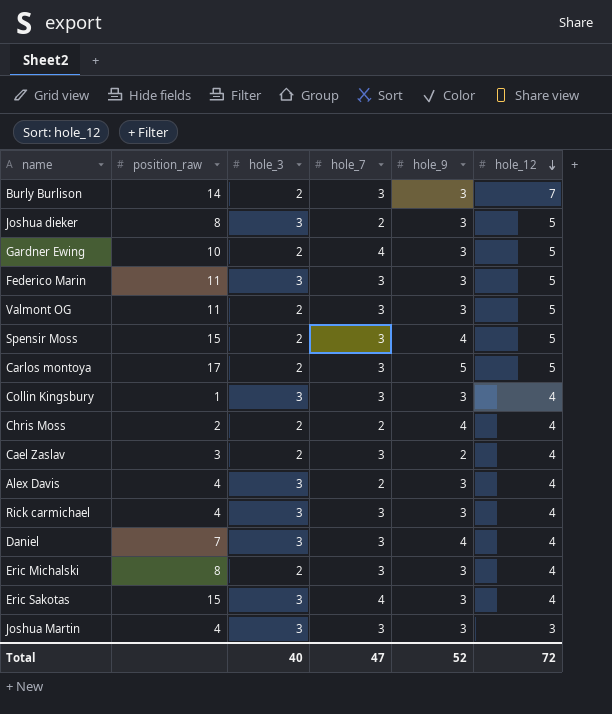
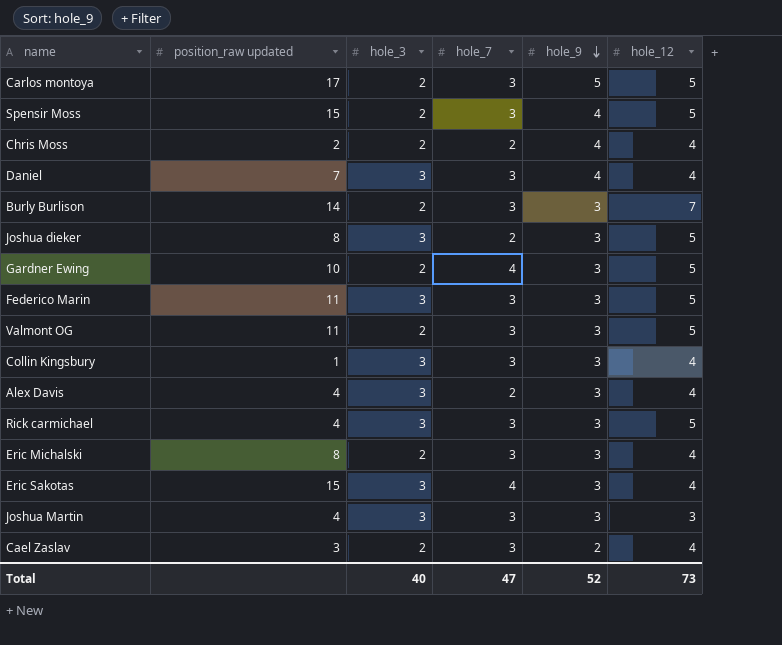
row order: hole_12 descending -> hole_9 descending
column name: position_raw -> position_raw updated
Rick carmichael | hole_12: 4 -> 5
Total | hole_12: 72 -> 73

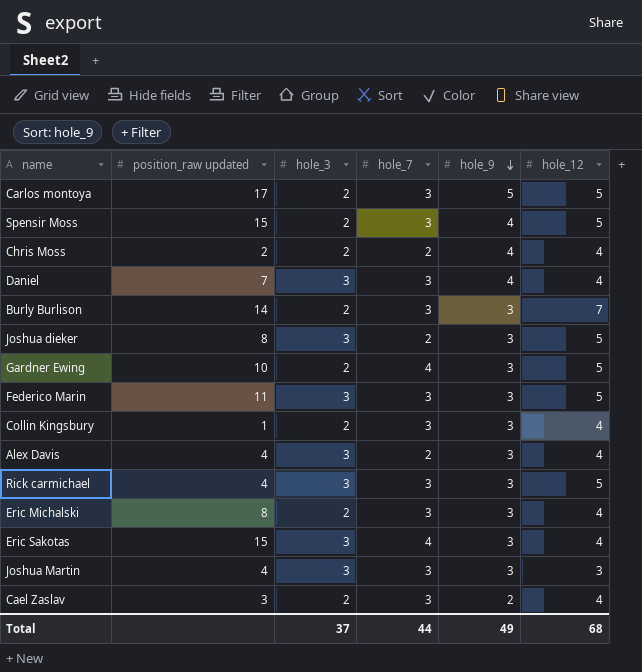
row Valmont OG: 11 | 2 | 3 | 3 | 5 -> none
Collin Kingsbury | hole_3: 3 -> 2
Total | hole_3: 40 -> 37
Total | hole_7: 47 -> 44
Total | hole_9: 52 -> 49
Total | hole_12: 73 -> 68

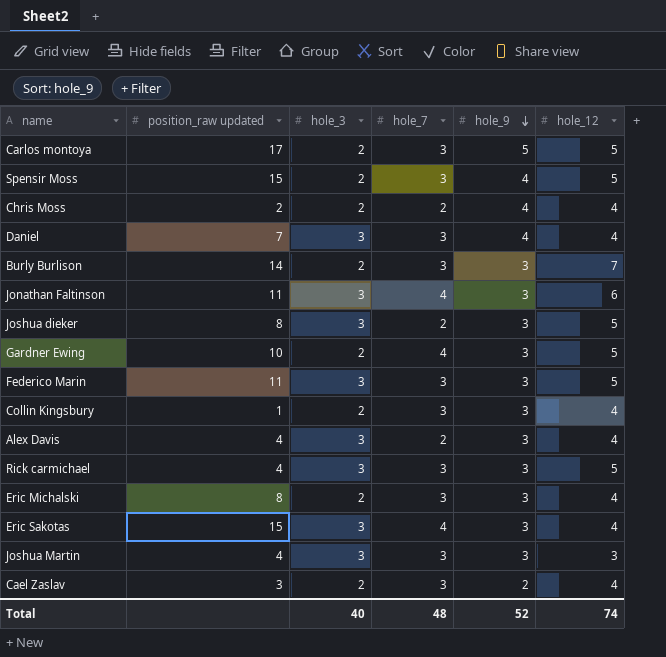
row Jonathan Faltinson: none -> 11 | 3 | 4 | 3 | 6
Total | hole_3: 37 -> 40
Total | hole_7: 44 -> 48
Total | hole_9: 49 -> 52
Total | hole_12: 68 -> 74

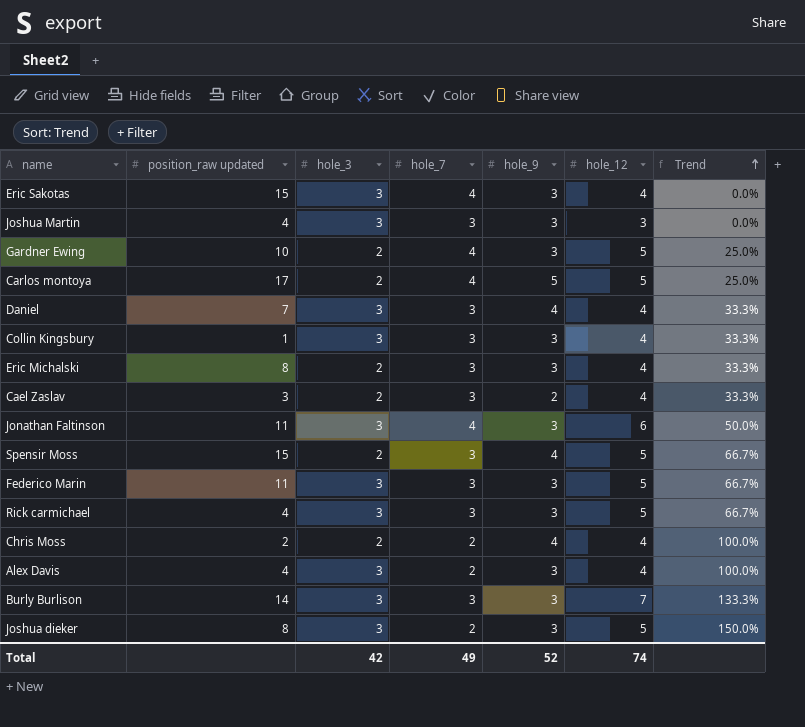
row order: hole_9 descending -> Trend ascending
column Trend | formula: none -> ([hole_12] - [hole_7]) / [hole_7]
Carlos montoya | hole_7: 3 -> 4
Collin Kingsbury | hole_3: 2 -> 3
Burly Burlison | hole_3: 2 -> 3
Total | hole_3: 40 -> 42
Total | hole_7: 48 -> 49

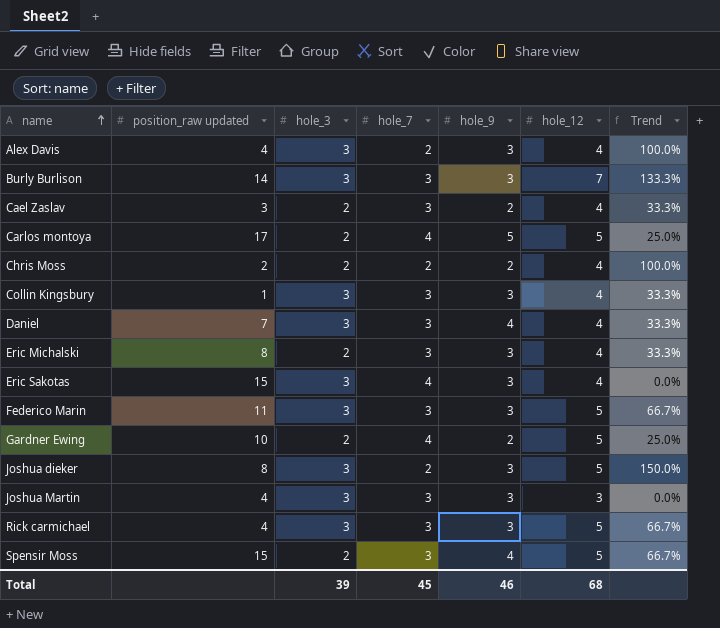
row order: Trend ascending -> name ascending
row Jonathan Faltinson: 11 | 3 | 4 | 3 | 6 | 50.0% -> none
Chris Moss | hole_9: 4 -> 2
Gardner Ewing | hole_9: 3 -> 2
Total | hole_3: 42 -> 39
Total | hole_7: 49 -> 45
Total | hole_9: 52 -> 46
Total | hole_12: 74 -> 68

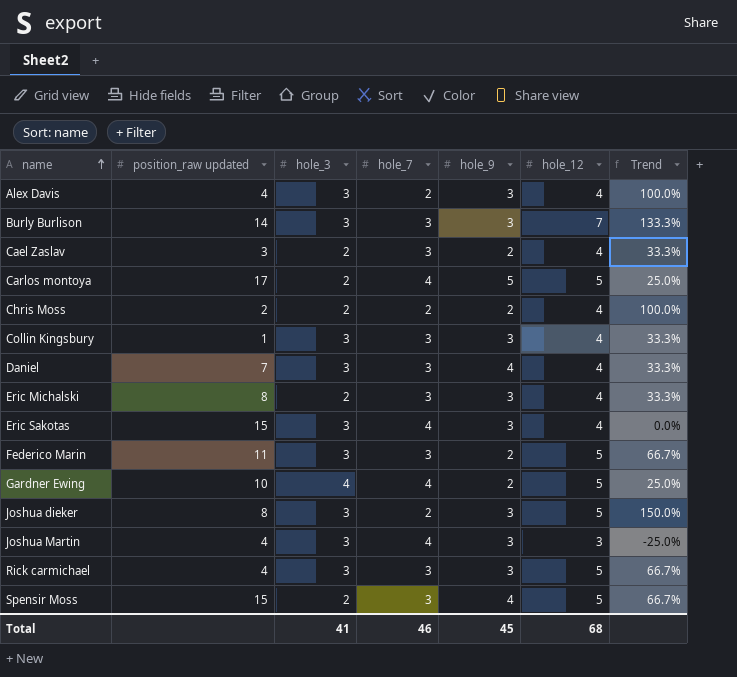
Federico Marin | hole_9: 3 -> 2
Gardner Ewing | hole_3: 2 -> 4
Joshua Martin | hole_7: 3 -> 4
Joshua Martin | Trend: 0.0% -> -25.0%
Total | hole_3: 39 -> 41
Total | hole_7: 45 -> 46
Total | hole_9: 46 -> 45

